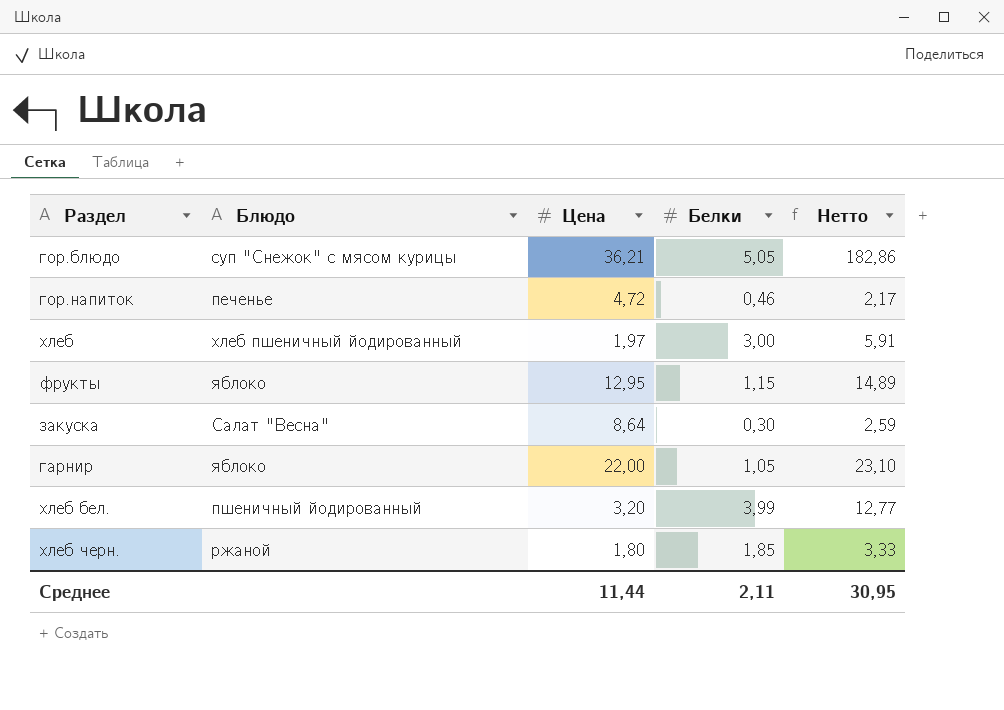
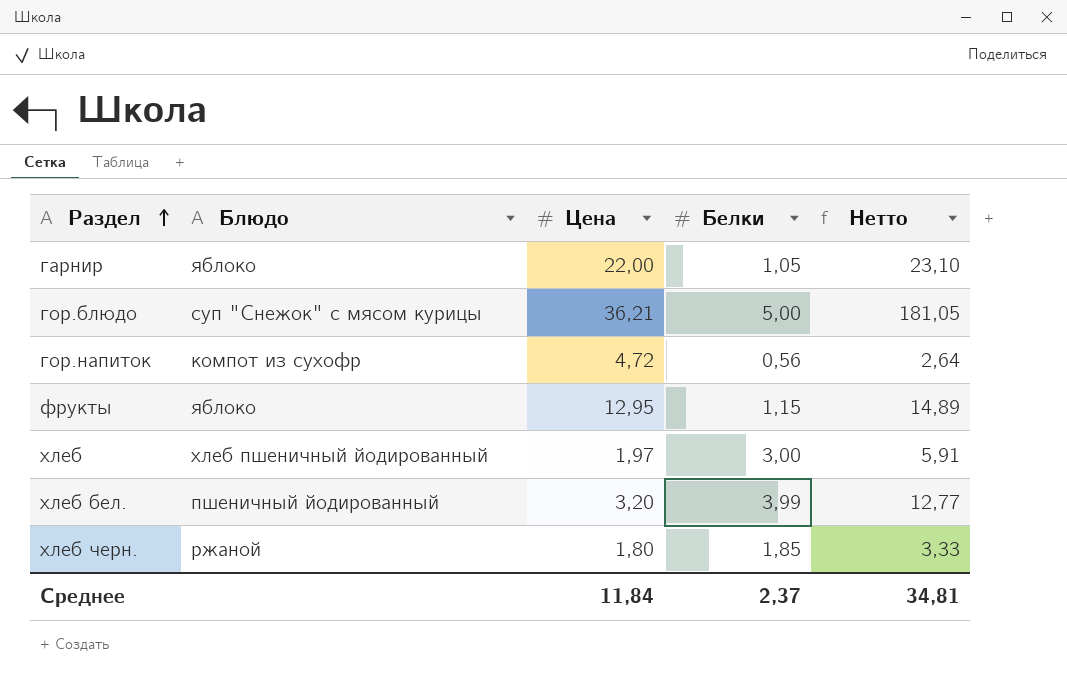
row order: none -> Раздел ascending
row закуска: Салат "Весна" | 8,64 | 0,30 | 2,59 -> none
гор.блюдо | Белки: 5,05 -> 5,00
гор.блюдо | Нетто: 182,86 -> 181,05
гор.напиток | Блюдо: печенье -> компот из сухофр
гор.напиток | Белки: 0,46 -> 0,56
гор.напиток | Нетто: 2,17 -> 2,64
Среднее | Цена: 11,44 -> 11,84
Среднее | Белки: 2,11 -> 2,37
Среднее | Нетто: 30,95 -> 34,81

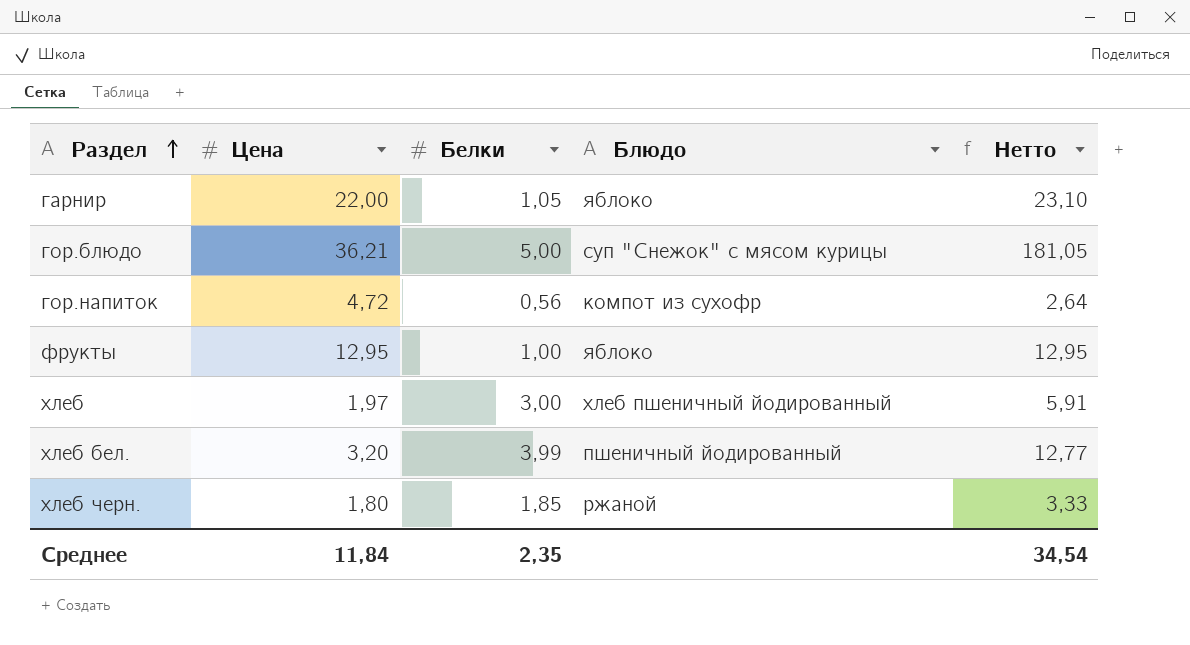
column Блюдо | position: 2 -> 4
фрукты | Белки: 1,15 -> 1,00
фрукты | Нетто: 14,89 -> 12,95
Среднее | Белки: 2,37 -> 2,35
Среднее | Нетто: 34,81 -> 34,54

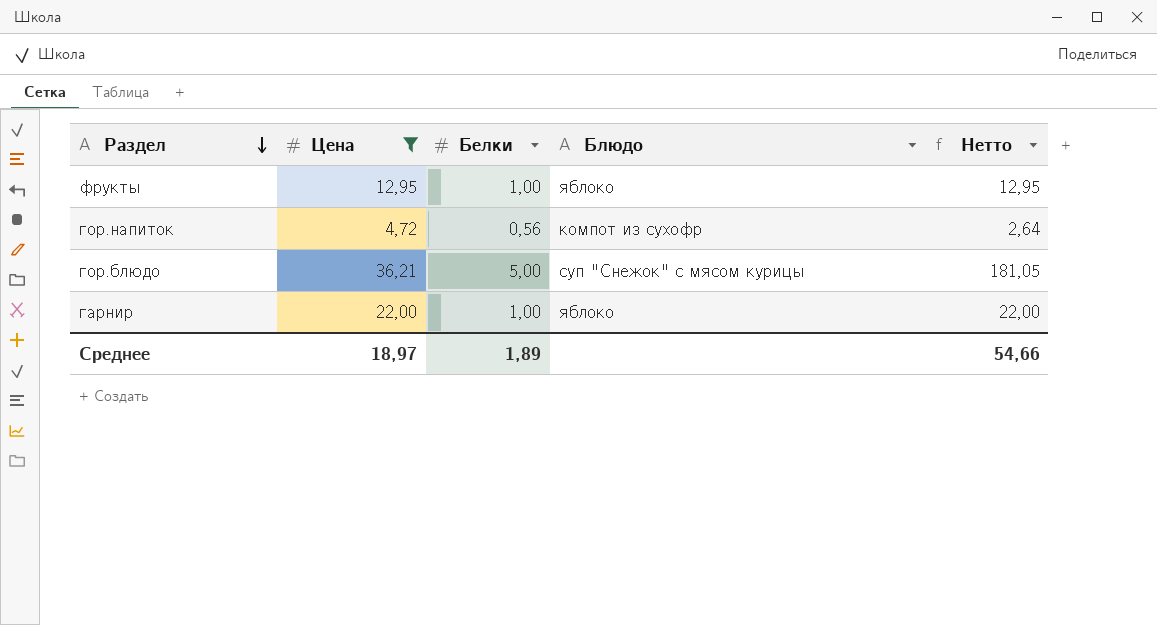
filter: none -> Цена >= 4,72
row order: Раздел ascending -> Раздел descending
гарнир | Белки: 1,05 -> 1,00
гарнир | Нетто: 23,10 -> 22,00
Среднее | Цена: 11,84 -> 18,97
Среднее | Белки: 2,35 -> 1,89
Среднее | Нетто: 34,54 -> 54,66

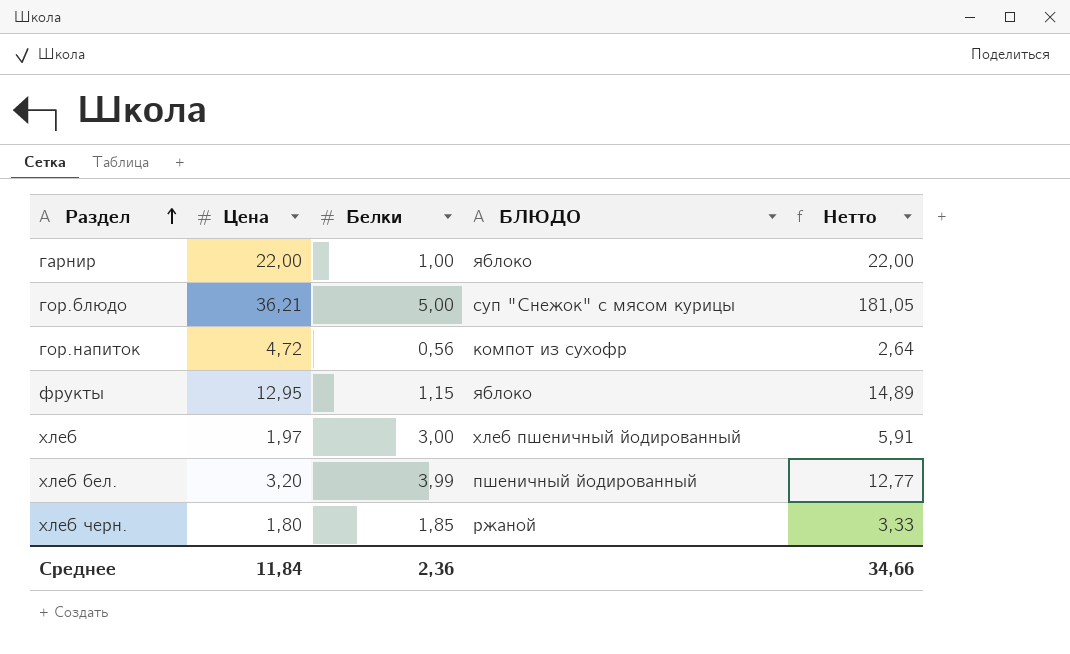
filter: Цена >= 4,72 -> none
row order: Раздел descending -> Раздел ascending
column name: Блюдо -> БЛЮДО
фрукты | Белки: 1,00 -> 1,15
фрукты | Нетто: 12,95 -> 14,89
Среднее | Цена: 18,97 -> 11,84
Среднее | Белки: 1,89 -> 2,36
Среднее | Нетто: 54,66 -> 34,66

